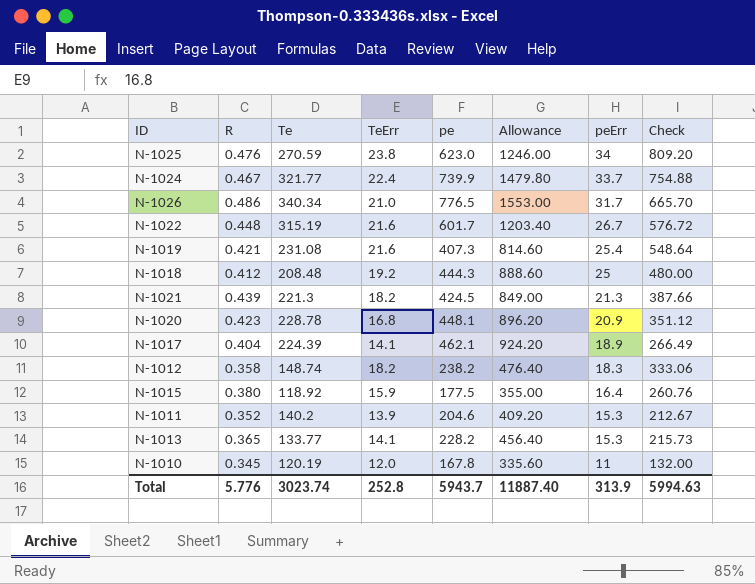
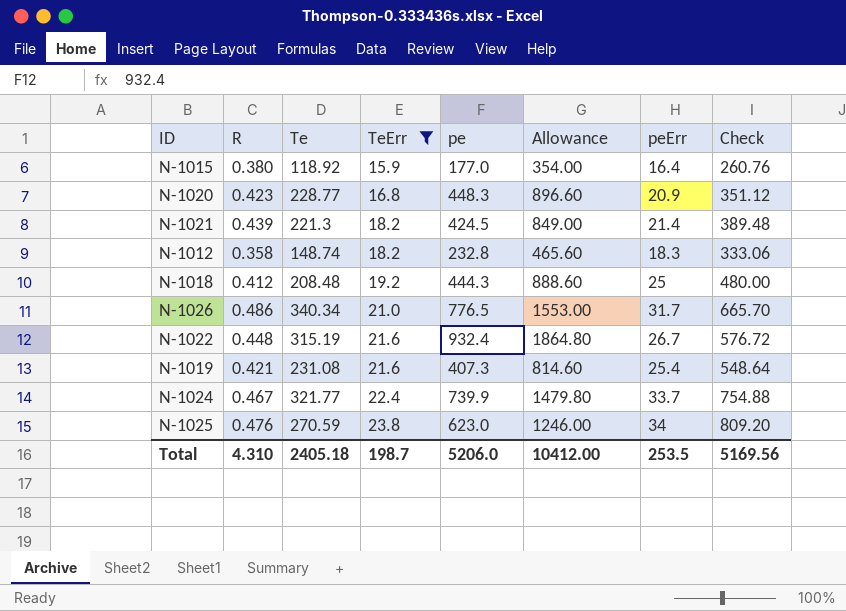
filter: none -> TeErr >= 15.9
row order: peErr descending -> TeErr ascending
N-1015 | pe: 177.5 -> 177.0
N-1015 | Allowance: 355.00 -> 354.00
N-1020 | Te: 228.78 -> 228.77
N-1020 | pe: 448.1 -> 448.3
N-1020 | Allowance: 896.20 -> 896.60
N-1021 | peErr: 21.3 -> 21.4
N-1021 | Check: 387.66 -> 389.48
N-1012 | pe: 238.2 -> 232.8
N-1012 | Allowance: 476.40 -> 465.60
N-1022 | pe: 601.7 -> 932.4
N-1022 | Allowance: 1203.40 -> 1864.80
Total | R: 5.776 -> 4.310
Total | Te: 3023.74 -> 2405.18
Total | TeErr: 252.8 -> 198.7
Total | pe: 5943.7 -> 5206.0
Total | Allowance: 11887.40 -> 10412.00
Total | peErr: 313.9 -> 253.5
Total | Check: 5994.63 -> 5169.56

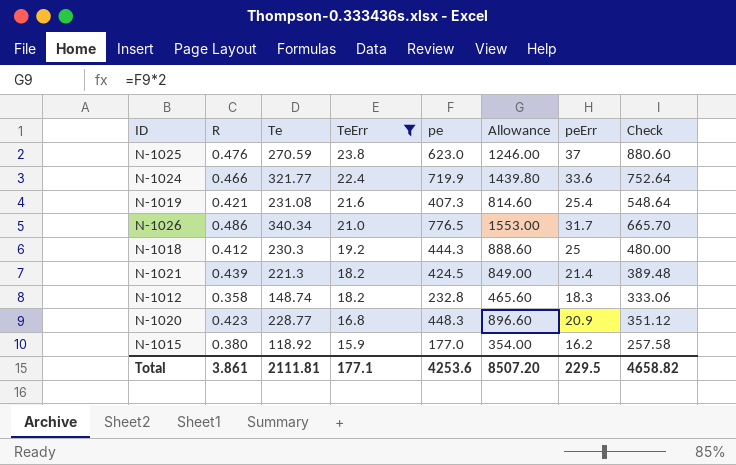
row order: TeErr ascending -> TeErr descending
row N-1022: 0.448 | 315.19 | 21.6 | 932.4 | 1864.80 | 26.7 | 576.72 -> none
N-1025 | peErr: 34 -> 37
N-1025 | Check: 809.20 -> 880.60
N-1024 | R: 0.467 -> 0.466
N-1024 | pe: 739.9 -> 719.9
N-1024 | Allowance: 1479.80 -> 1439.80
N-1024 | peErr: 33.7 -> 33.6
N-1024 | Check: 754.88 -> 752.64
N-1018 | Te: 208.48 -> 230.3
N-1015 | peErr: 16.4 -> 16.2
N-1015 | Check: 260.76 -> 257.58
Total | R: 4.310 -> 3.861
Total | Te: 2405.18 -> 2111.81
Total | TeErr: 198.7 -> 177.1
Total | pe: 5206.0 -> 4253.6
Total | Allowance: 10412.00 -> 8507.20
Total | peErr: 253.5 -> 229.5
Total | Check: 5169.56 -> 4658.82

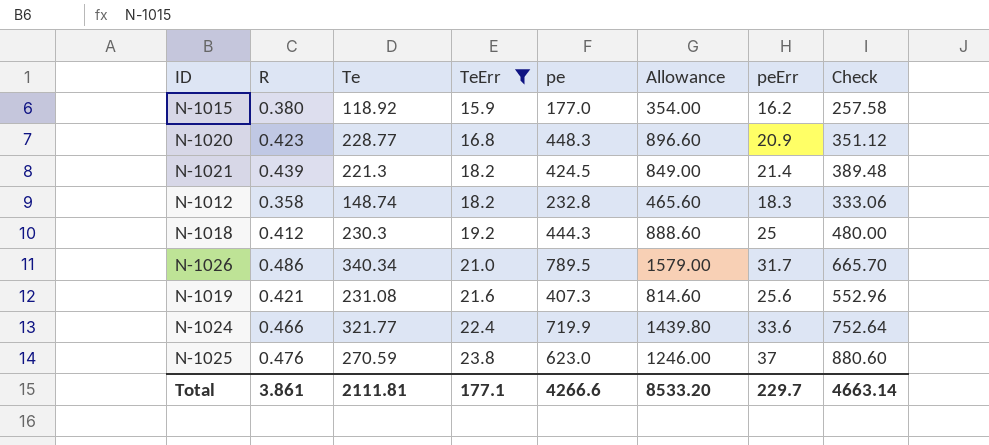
row order: TeErr descending -> TeErr ascending
N-1026 | pe: 776.5 -> 789.5
N-1026 | Allowance: 1553.00 -> 1579.00
N-1019 | peErr: 25.4 -> 25.6
N-1019 | Check: 548.64 -> 552.96
Total | pe: 4253.6 -> 4266.6
Total | Allowance: 8507.20 -> 8533.20
Total | peErr: 229.5 -> 229.7
Total | Check: 4658.82 -> 4663.14

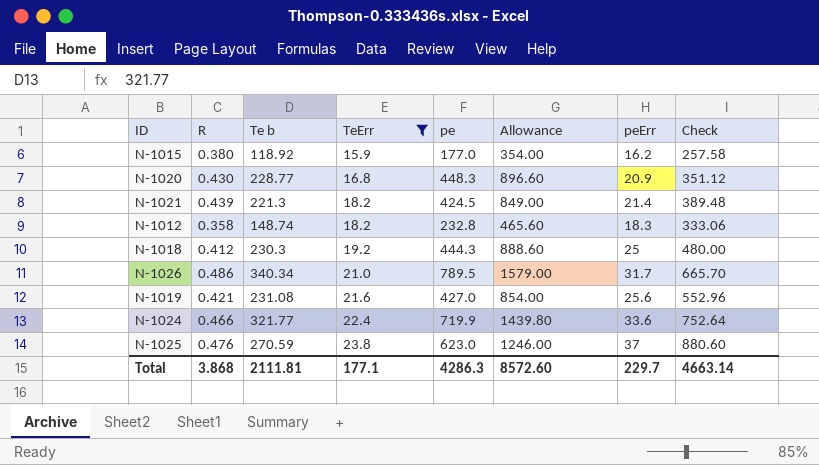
column name: Te -> Te b
N-1020 | R: 0.423 -> 0.430
N-1019 | pe: 407.3 -> 427.0
N-1019 | Allowance: 814.60 -> 854.00
Total | R: 3.861 -> 3.868
Total | pe: 4266.6 -> 4286.3
Total | Allowance: 8533.20 -> 8572.60

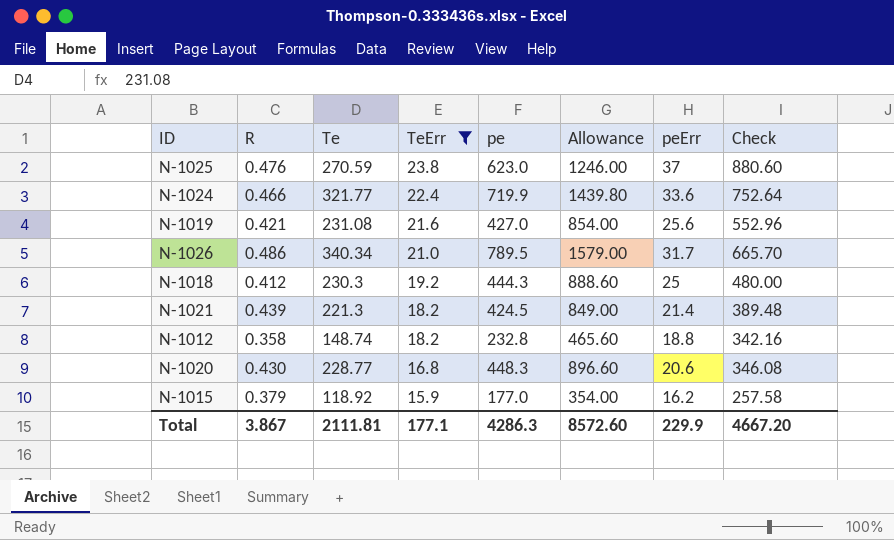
row order: TeErr ascending -> TeErr descending
column name: Te b -> Te
N-1012 | peErr: 18.3 -> 18.8
N-1012 | Check: 333.06 -> 342.16
N-1020 | peErr: 20.9 -> 20.6
N-1020 | Check: 351.12 -> 346.08
N-1015 | R: 0.380 -> 0.379
Total | R: 3.868 -> 3.867
Total | peErr: 229.7 -> 229.9
Total | Check: 4663.14 -> 4667.20

